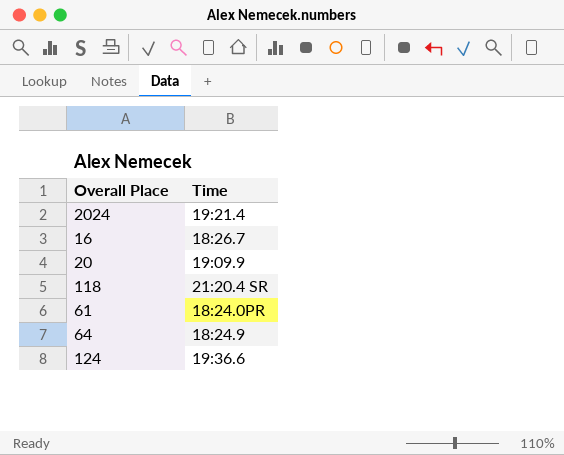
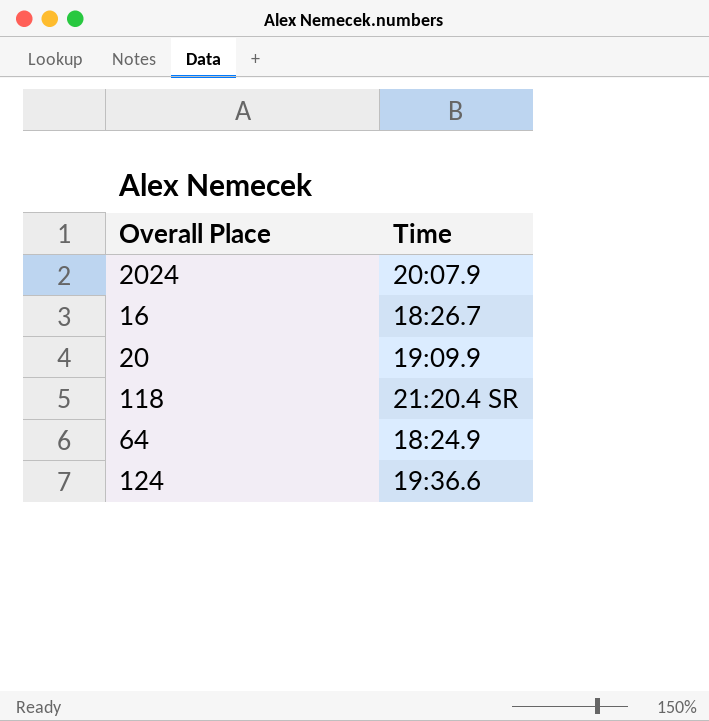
row 61: 18:24.0PR -> none
2024 | Time: 19:21.4 -> 20:07.9

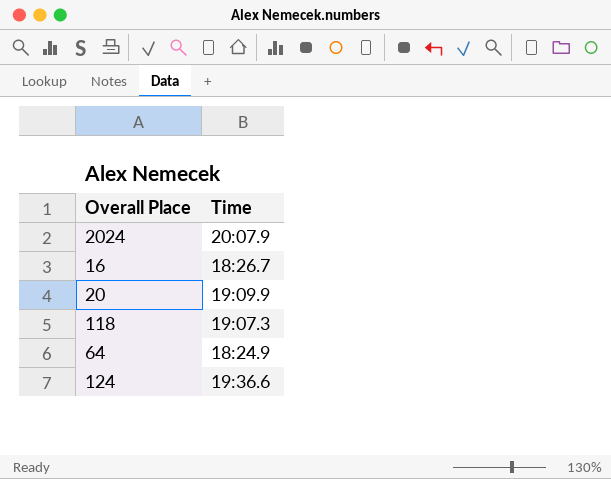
118 | Time: 21:20.4 SR -> 19:07.3

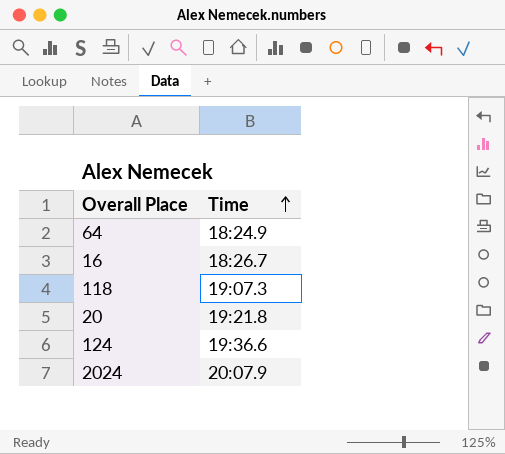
row order: none -> Time ascending
20 | Time: 19:09.9 -> 19:21.8

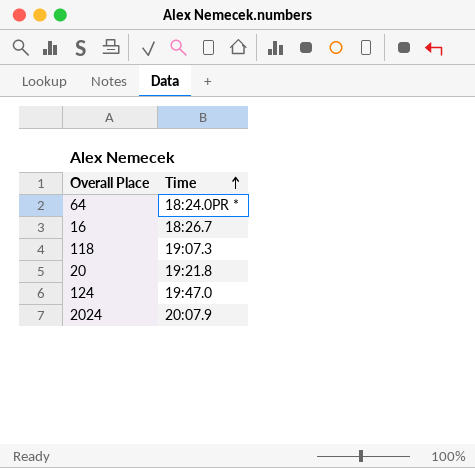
64 | Time: 18:24.9 -> 18:24.0PR *
124 | Time: 19:36.6 -> 19:47.0

